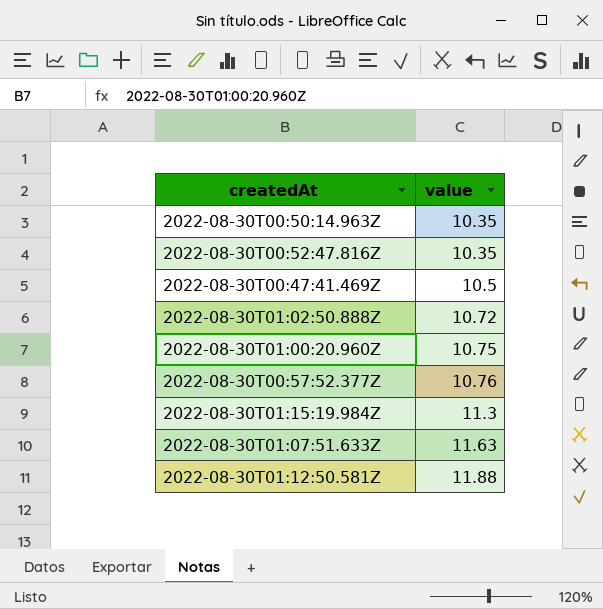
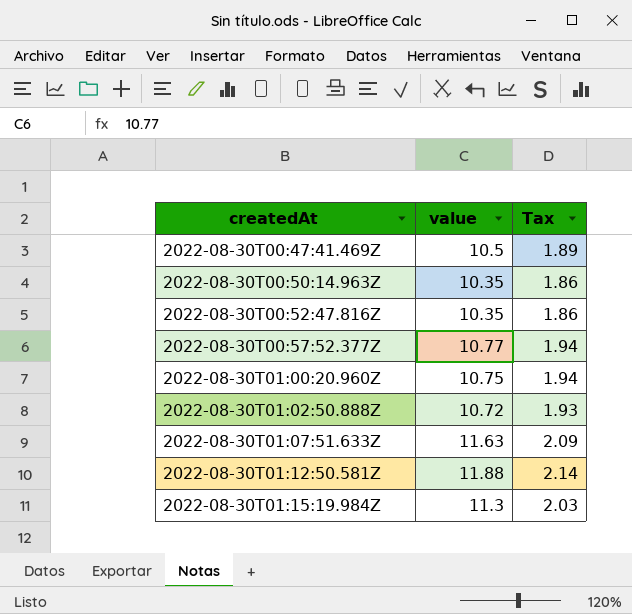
row order: value ascending -> createdAt ascending
column Tax | formula: none -> [value] * 0.18
2022-08-30T00:57:52.377Z | value: 10.76 -> 10.77

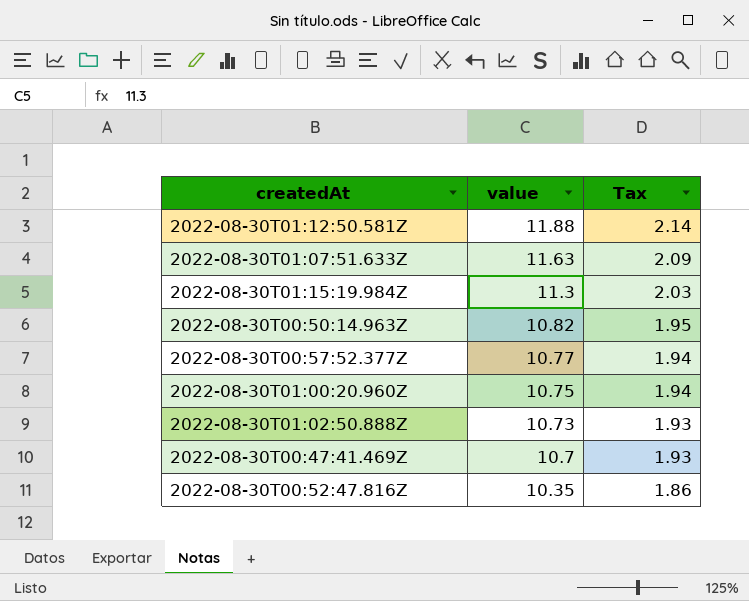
row order: createdAt ascending -> value descending
2022-08-30T00:50:14.963Z | value: 10.35 -> 10.82
2022-08-30T00:50:14.963Z | Tax: 1.86 -> 1.95
2022-08-30T01:02:50.888Z | value: 10.72 -> 10.73
2022-08-30T00:47:41.469Z | value: 10.5 -> 10.7
2022-08-30T00:47:41.469Z | Tax: 1.89 -> 1.93

